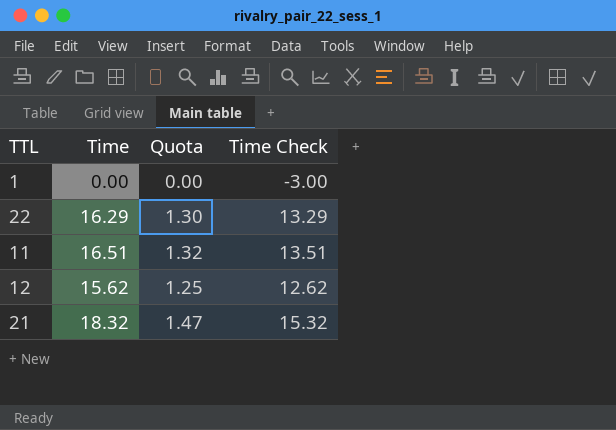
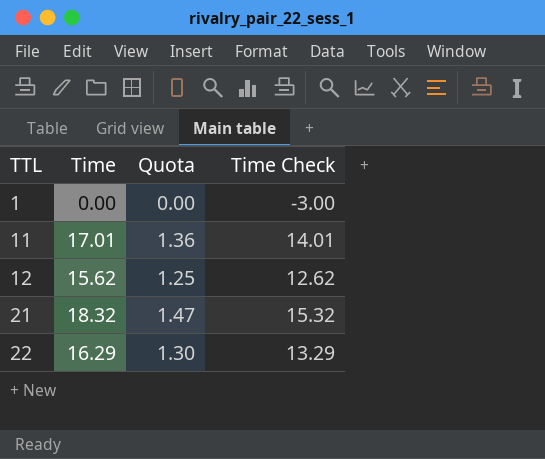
row order: none -> TTL ascending
11 | Time: 16.51 -> 17.01
11 | Quota: 1.32 -> 1.36
11 | Time Check: 13.51 -> 14.01

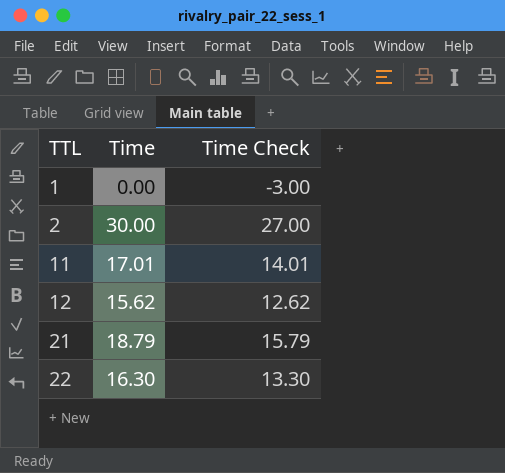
column Quota | formula: [Time] * 0.08 -> none
row 2: none -> 30.00 | 27.00
21 | Time: 18.32 -> 18.79
21 | Time Check: 15.32 -> 15.79
22 | Time: 16.29 -> 16.30
22 | Time Check: 13.29 -> 13.30

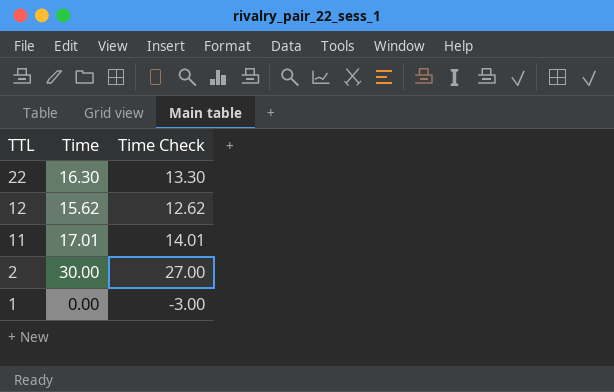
row order: TTL ascending -> TTL descending
row 21: 18.79 | 15.79 -> none

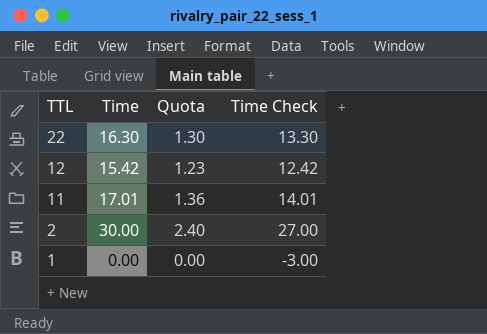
column Quota | formula: none -> [Time] * 0.08
12 | Time: 15.62 -> 15.42
12 | Time Check: 12.62 -> 12.42

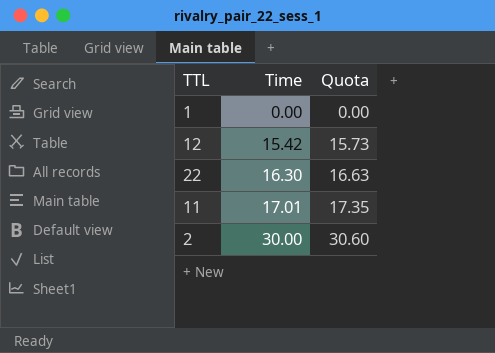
row order: TTL descending -> Time ascending
column Time Check | formula: [Time] - 3 -> none
column Quota | formula: [Time] * 0.08 -> [Time] * 1.02

